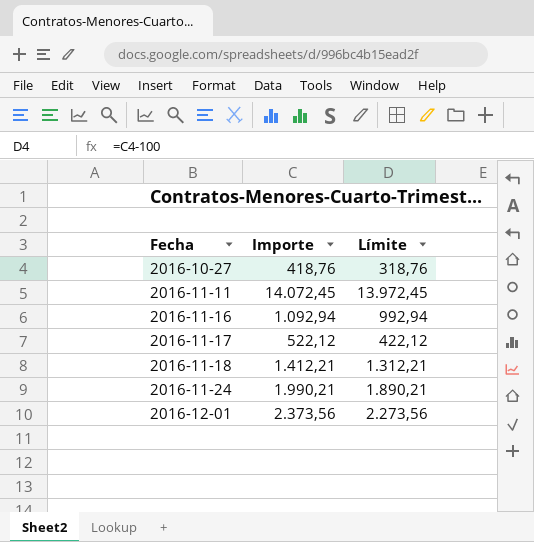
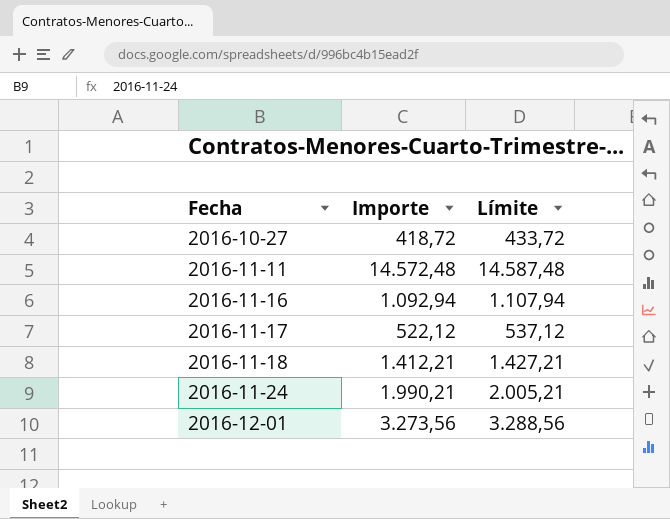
column Límite | formula: [Importe] - 100 -> [Importe] + 15
2016-10-27 | Importe: 418,76 -> 418,72
2016-11-11 | Importe: 14.072,45 -> 14.572,48
2016-12-01 | Importe: 2.373,56 -> 3.273,56

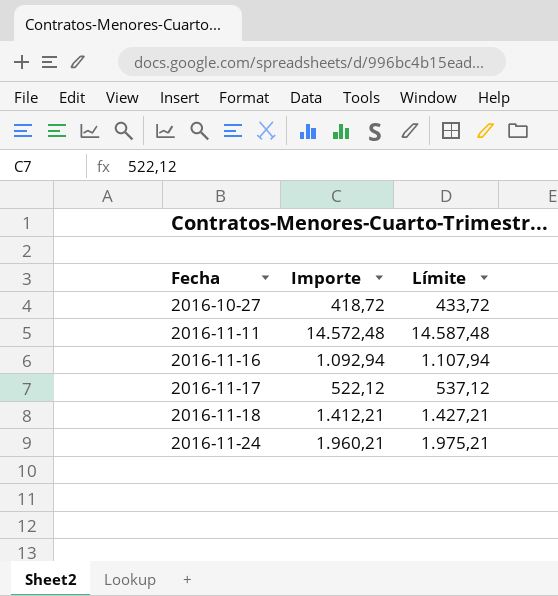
row 2016-12-01: 3.273,56 | 3.288,56 -> none
2016-11-24 | Importe: 1.990,21 -> 1.960,21
2016-11-24 | Límite: 2.005,21 -> 1.975,21

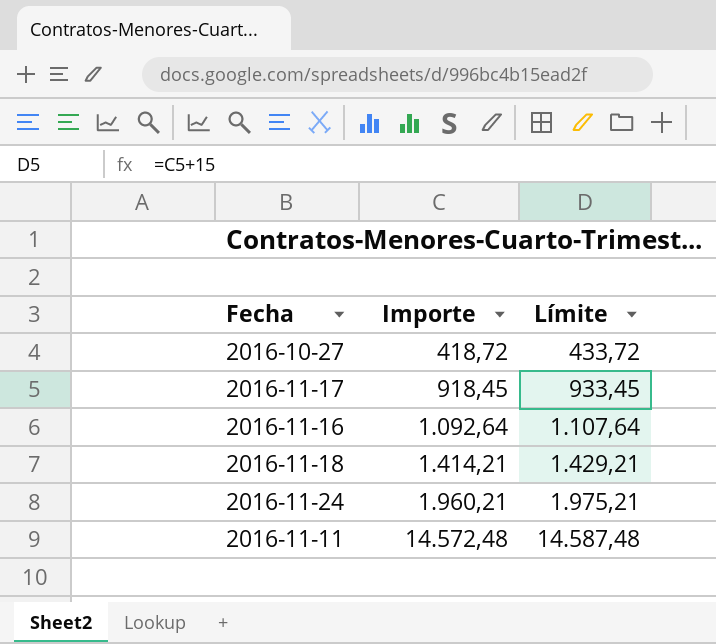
row order: Fecha ascending -> Importe ascending
2016-11-17 | Importe: 522,12 -> 918,45
2016-11-17 | Límite: 537,12 -> 933,45
2016-11-16 | Importe: 1.092,94 -> 1.092,64
2016-11-16 | Límite: 1.107,94 -> 1.107,64
2016-11-18 | Importe: 1.412,21 -> 1.414,21
2016-11-18 | Límite: 1.427,21 -> 1.429,21

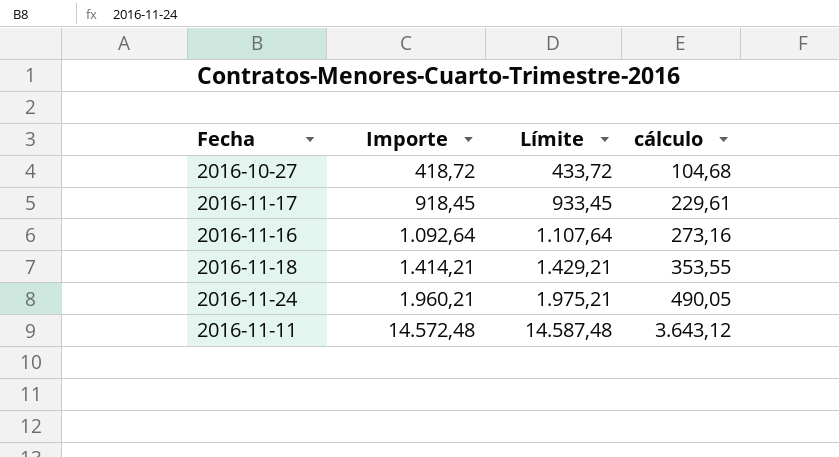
column cálculo | formula: none -> [Importe] * 0,25

